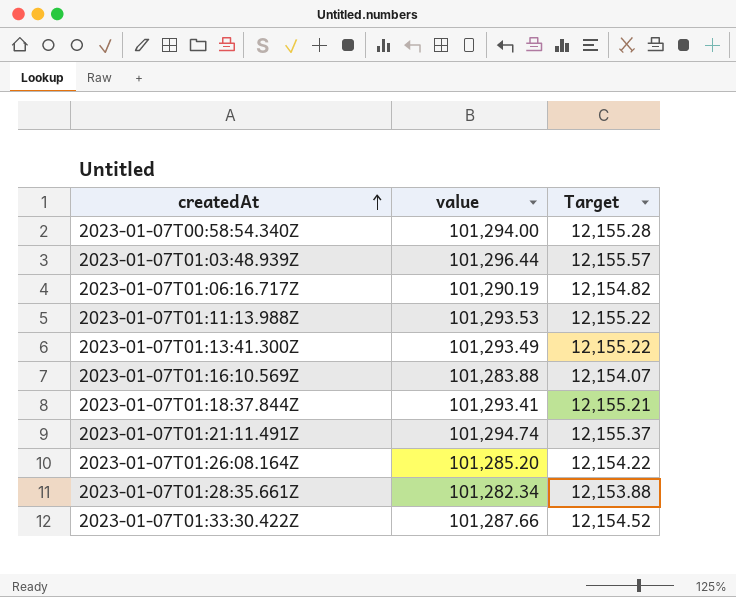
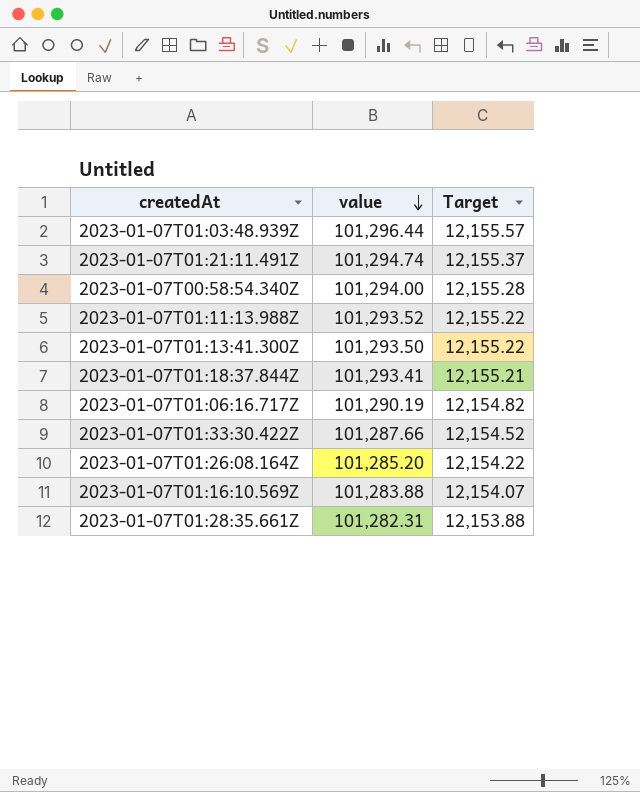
row order: createdAt ascending -> value descending
2023-01-07T01:11:13.988Z | value: 101,293.53 -> 101,293.52
2023-01-07T01:13:41.300Z | value: 101,293.49 -> 101,293.50
2023-01-07T01:28:35.661Z | value: 101,282.34 -> 101,282.31

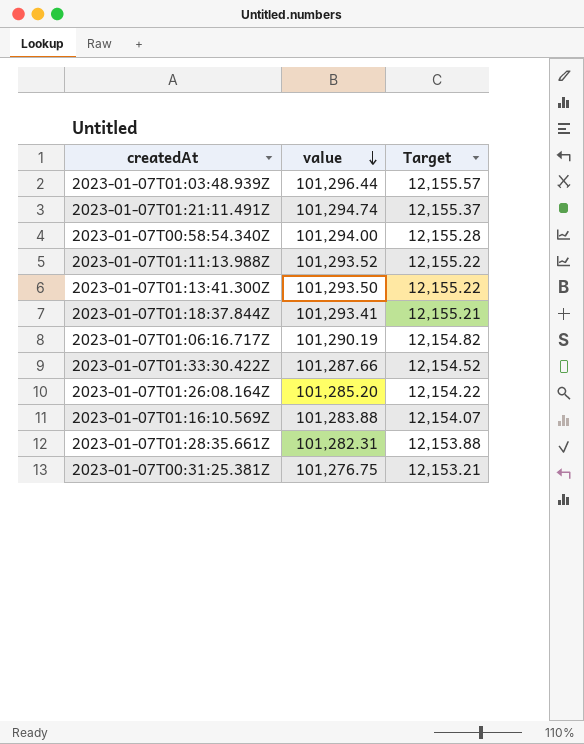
row 2023-01-07T00:31:25.381Z: none -> 101,276.75 | 12,153.21

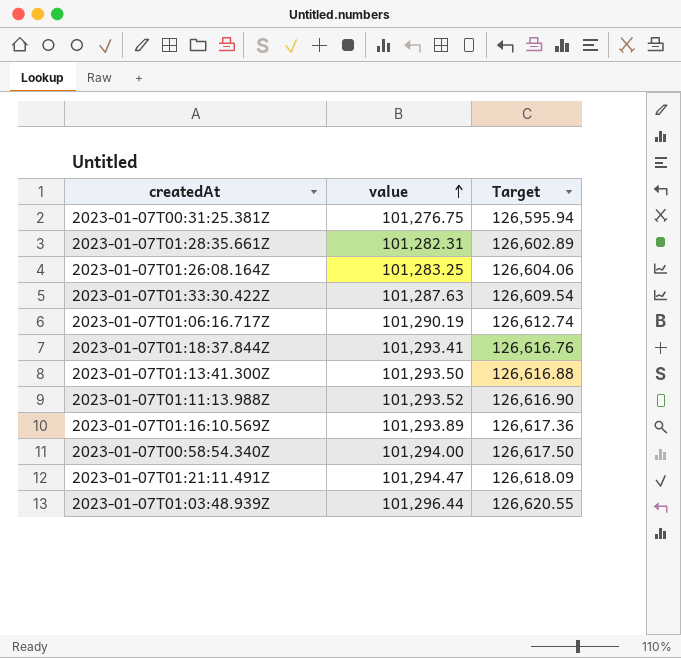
row order: value descending -> value ascending
column Target | formula: [value] * 0.12 -> [value] * 1.25
2023-01-07T01:26:08.164Z | value: 101,285.20 -> 101,283.25
2023-01-07T01:33:30.422Z | value: 101,287.66 -> 101,287.63
2023-01-07T01:16:10.569Z | value: 101,283.88 -> 101,293.89
2023-01-07T01:21:11.491Z | value: 101,294.74 -> 101,294.47

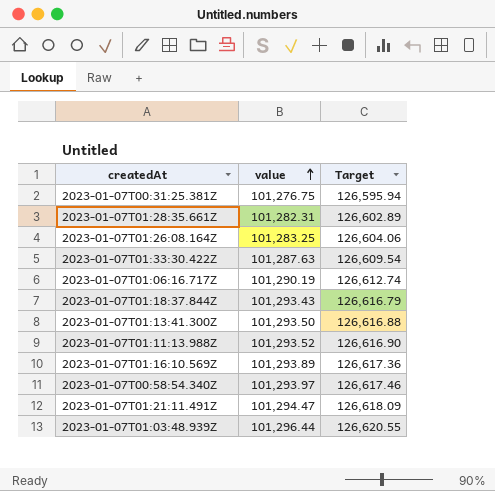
2023-01-07T01:18:37.844Z | value: 101,293.41 -> 101,293.43
2023-01-07T01:18:37.844Z | Target: 126,616.76 -> 126,616.79
2023-01-07T00:58:54.340Z | value: 101,294.00 -> 101,293.97
2023-01-07T00:58:54.340Z | Target: 126,617.50 -> 126,617.46

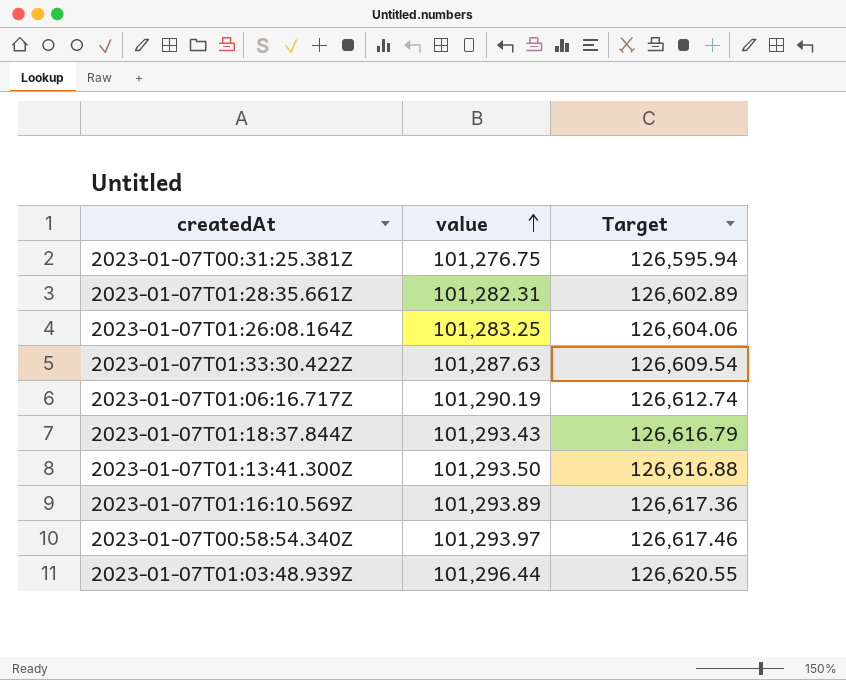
row 2023-01-07T01:11:13.988Z: 101,293.52 | 126,616.90 -> none
row 2023-01-07T01:21:11.491Z: 101,294.47 | 126,618.09 -> none

